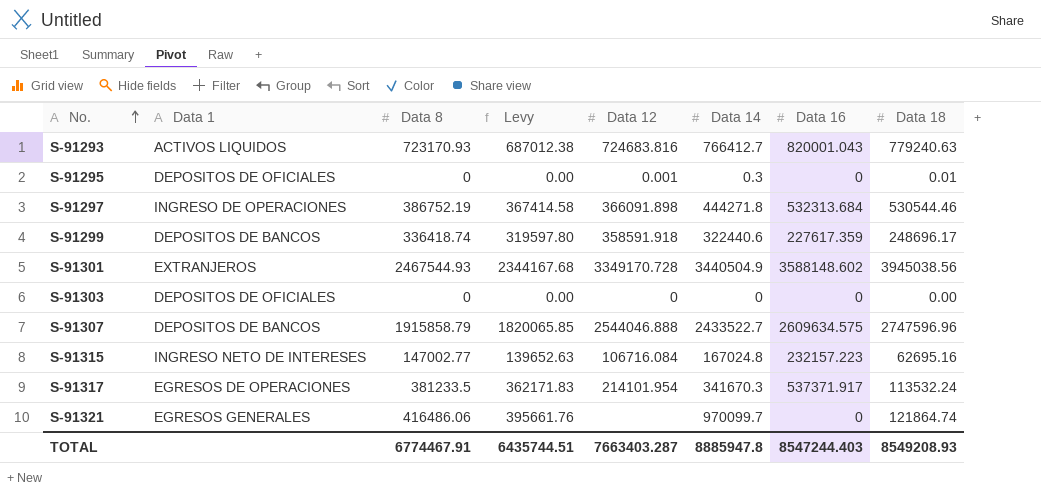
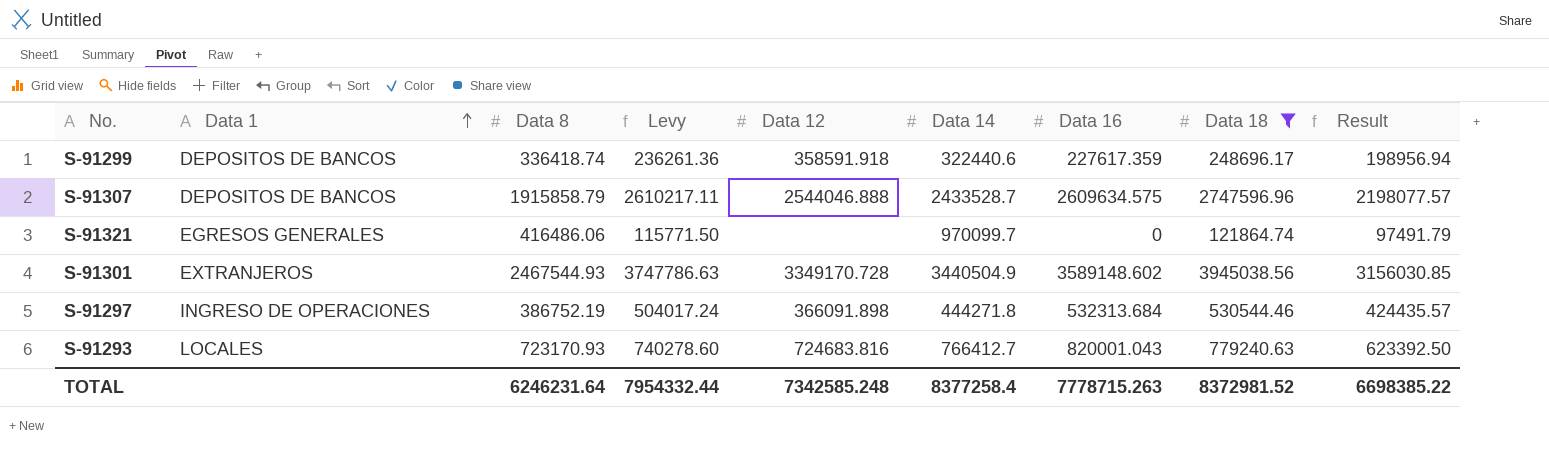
filter: none -> Data 18 >= 121864.74
row order: No. ascending -> Data 1 ascending
column Levy | formula: [Data 8] * 0.95 -> [Data 18] * 0.95
column Result | formula: none -> [Data 18] * 0.8
S-91307 | Data 14: 2433522.7 -> 2433528.7
S-91301 | Data 16: 3588148.602 -> 3589148.602
S-91293 | Data 1: ACTIVOS LIQUIDOS -> LOCALES
TOTAL | Data 8: 6774467.91 -> 6246231.64
TOTAL | Levy: 6435744.51 -> 7954332.44
TOTAL | Data 12: 7663403.287 -> 7342585.248
TOTAL | Data 14: 8885947.8 -> 8377258.4
TOTAL | Data 16: 8547244.403 -> 7778715.263
TOTAL | Data 18: 8549208.93 -> 8372981.52

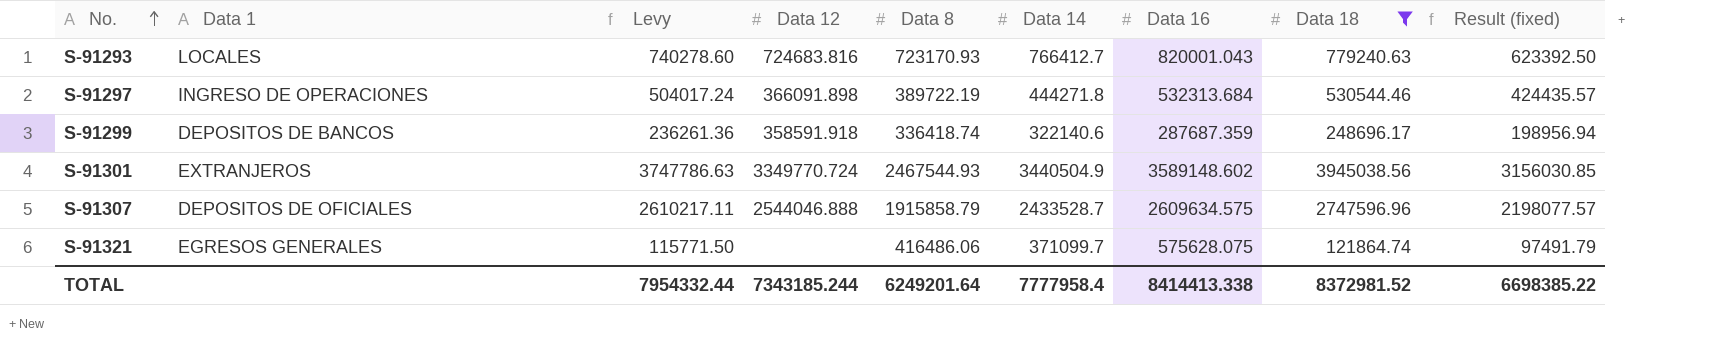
row order: Data 1 ascending -> No. ascending
column Data 8 | position: 3 -> 5
column name: Result -> Result (fixed)
S-91297 | Data 8: 386752.19 -> 389722.19
S-91299 | Data 14: 322440.6 -> 322140.6
S-91299 | Data 16: 227617.359 -> 287687.359
S-91301 | Data 12: 3349170.728 -> 3349770.724
S-91307 | Data 1: DEPOSITOS DE BANCOS -> DEPOSITOS DE OFICIALES
S-91321 | Data 14: 970099.7 -> 371099.7
S-91321 | Data 16: 0 -> 575628.075
TOTAL | Data 12: 7342585.248 -> 7343185.244
TOTAL | Data 8: 6246231.64 -> 6249201.64
TOTAL | Data 14: 8377258.4 -> 7777958.4
TOTAL | Data 16: 7778715.263 -> 8414413.338

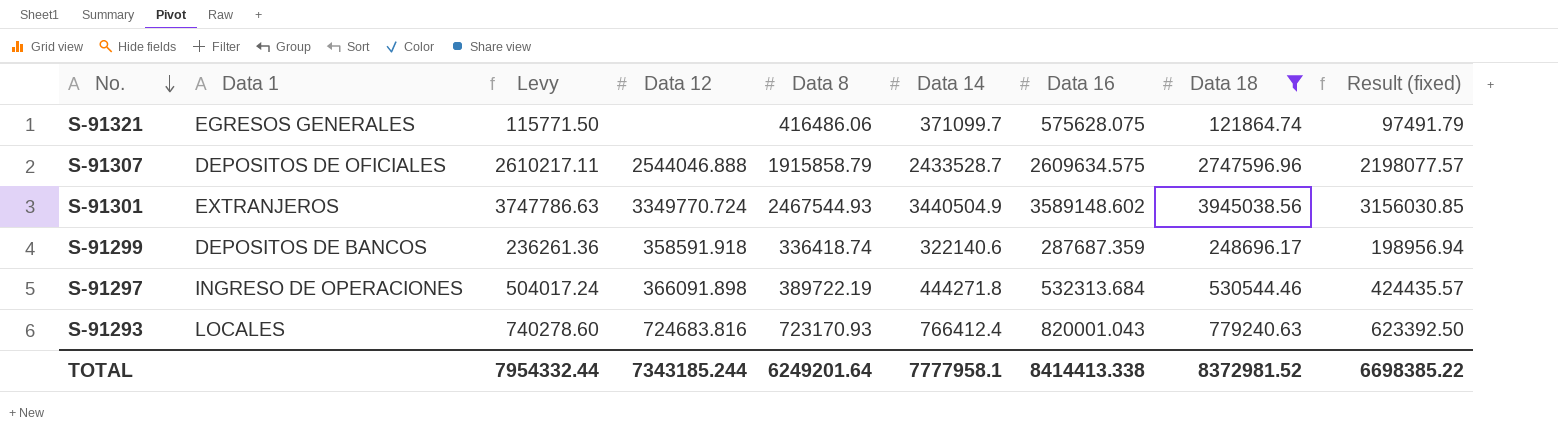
row order: No. ascending -> No. descending
S-91293 | Data 14: 766412.7 -> 766412.4
TOTAL | Data 14: 7777958.4 -> 7777958.1

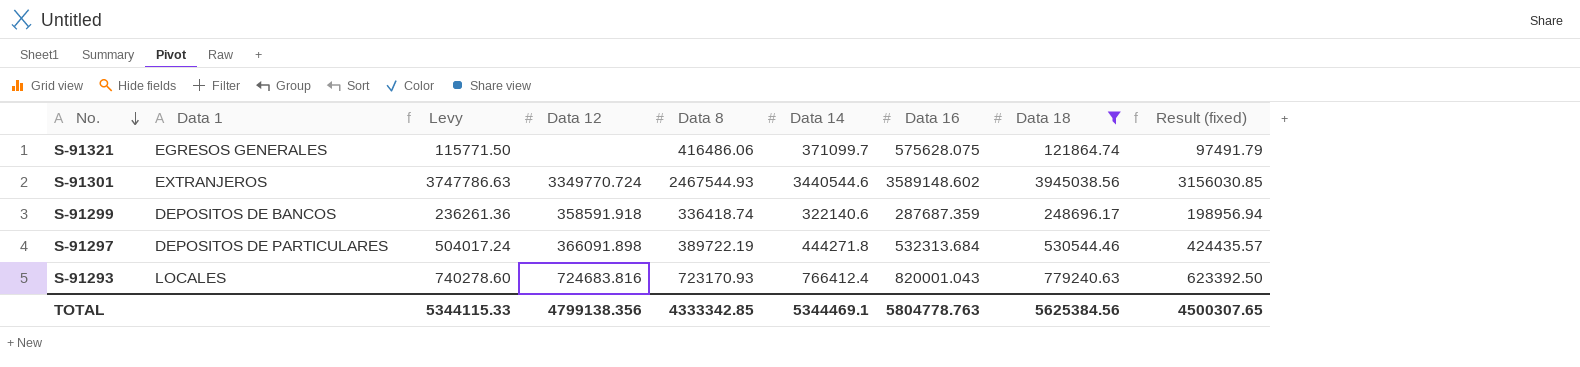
row S-91307: DEPOSITOS DE OFICIALES | 2610217.11 | 2544046.888 | 1915858.79 | 2433528.7 | 2609634.575 | 2747596.96 | 2198077.57 -> none
S-91301 | Data 14: 3440504.9 -> 3440544.6
S-91297 | Data 1: INGRESO DE OPERACIONES -> DEPOSITOS DE PARTICULARES
TOTAL | Levy: 7954332.44 -> 5344115.33
TOTAL | Data 12: 7343185.244 -> 4799138.356
TOTAL | Data 8: 6249201.64 -> 4333342.85
TOTAL | Data 14: 7777958.1 -> 5344469.1
TOTAL | Data 16: 8414413.338 -> 5804778.763
TOTAL | Data 18: 8372981.52 -> 5625384.56
TOTAL | Result (fixed): 6698385.22 -> 4500307.65

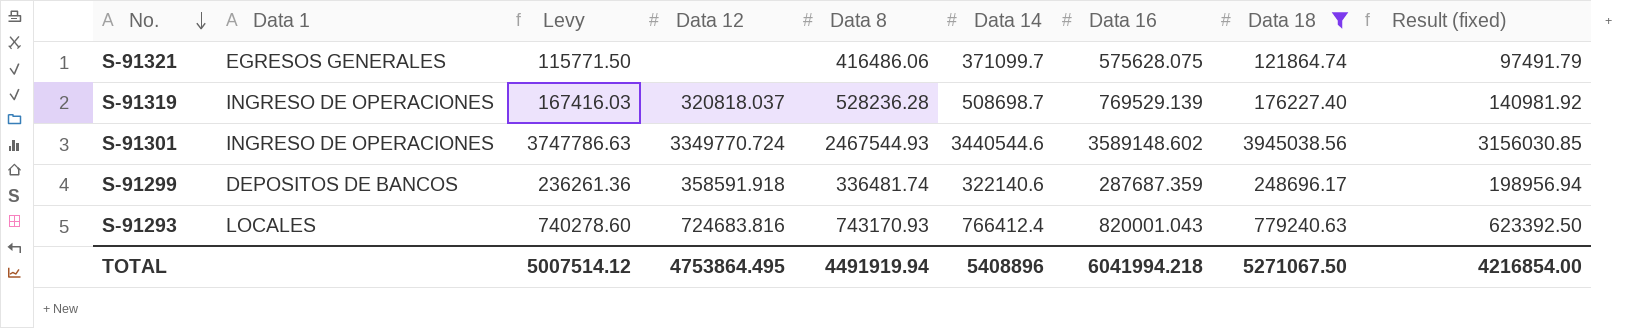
row S-91297: DEPOSITOS DE PARTICULARES | 504017.24 | 366091.898 | 389722.19 | 444271.8 | 532313.684 | 530544.46 | 424435.57 -> none
row S-91319: none -> INGRESO DE OPERACIONES | 167416.03 | 320818.037 | 528236.28 | 508698.7 | 769529.139 | 176227.40 | 140981.92
S-91301 | Data 1: EXTRANJEROS -> INGRESO DE OPERACIONES
S-91299 | Data 8: 336418.74 -> 336481.74
S-91293 | Data 8: 723170.93 -> 743170.93
TOTAL | Levy: 5344115.33 -> 5007514.12
TOTAL | Data 12: 4799138.356 -> 4753864.495
TOTAL | Data 8: 4333342.85 -> 4491919.94
TOTAL | Data 14: 5344469.1 -> 5408896
TOTAL | Data 16: 5804778.763 -> 6041994.218
TOTAL | Data 18: 5625384.56 -> 5271067.50
TOTAL | Result (fixed): 4500307.65 -> 4216854.00

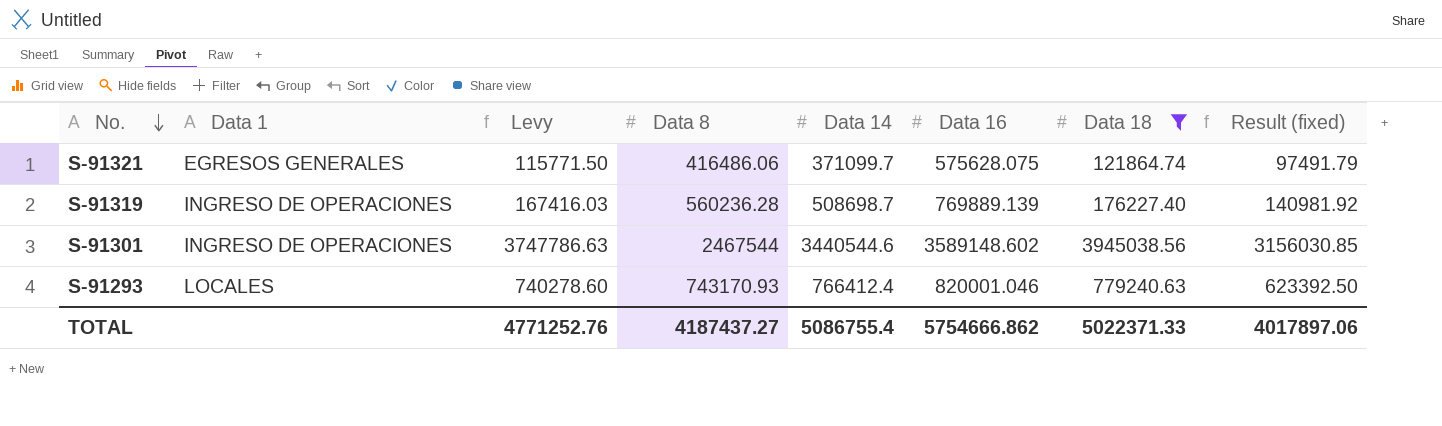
column Data 12 | position: 4 -> none
row S-91299: DEPOSITOS DE BANCOS | 236261.36 | 358591.918 | 336481.74 | 322140.6 | 287687.359 | 248696.17 | 198956.94 -> none
S-91319 | Data 8: 528236.28 -> 560236.28
S-91319 | Data 16: 769529.139 -> 769889.139
S-91301 | Data 8: 2467544.93 -> 2467544
S-91293 | Data 16: 820001.043 -> 820001.046
TOTAL | Levy: 5007514.12 -> 4771252.76
TOTAL | Data 8: 4491919.94 -> 4187437.27
TOTAL | Data 14: 5408896 -> 5086755.4
TOTAL | Data 16: 6041994.218 -> 5754666.862
TOTAL | Data 18: 5271067.50 -> 5022371.33
TOTAL | Result (fixed): 4216854.00 -> 4017897.06

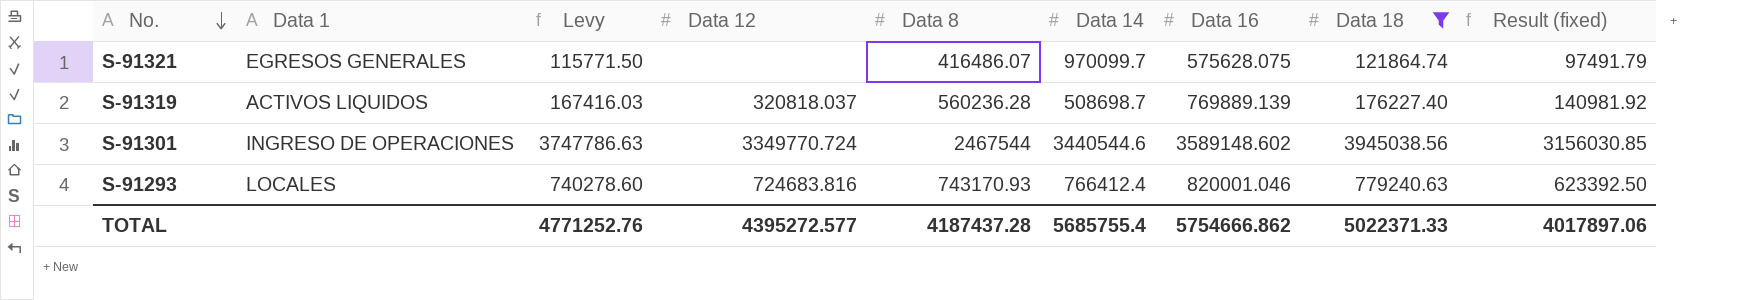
column Data 12 | position: none -> 4
S-91321 | Data 8: 416486.06 -> 416486.07
S-91321 | Data 14: 371099.7 -> 970099.7
S-91319 | Data 1: INGRESO DE OPERACIONES -> ACTIVOS LIQUIDOS
TOTAL | Data 8: 4187437.27 -> 4187437.28
TOTAL | Data 14: 5086755.4 -> 5685755.4

